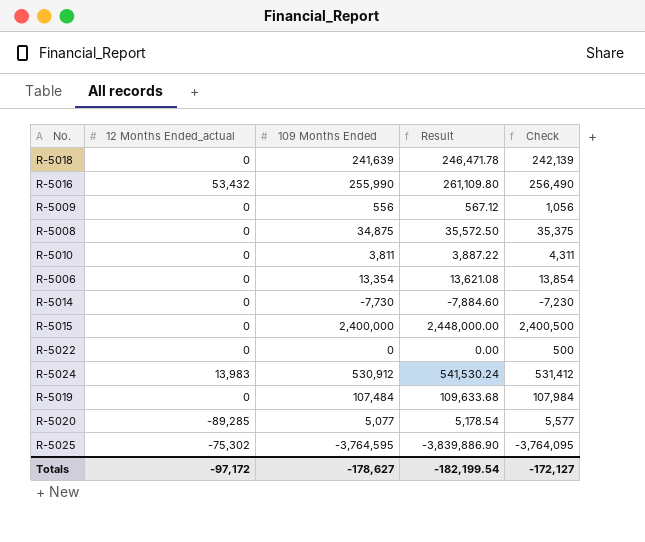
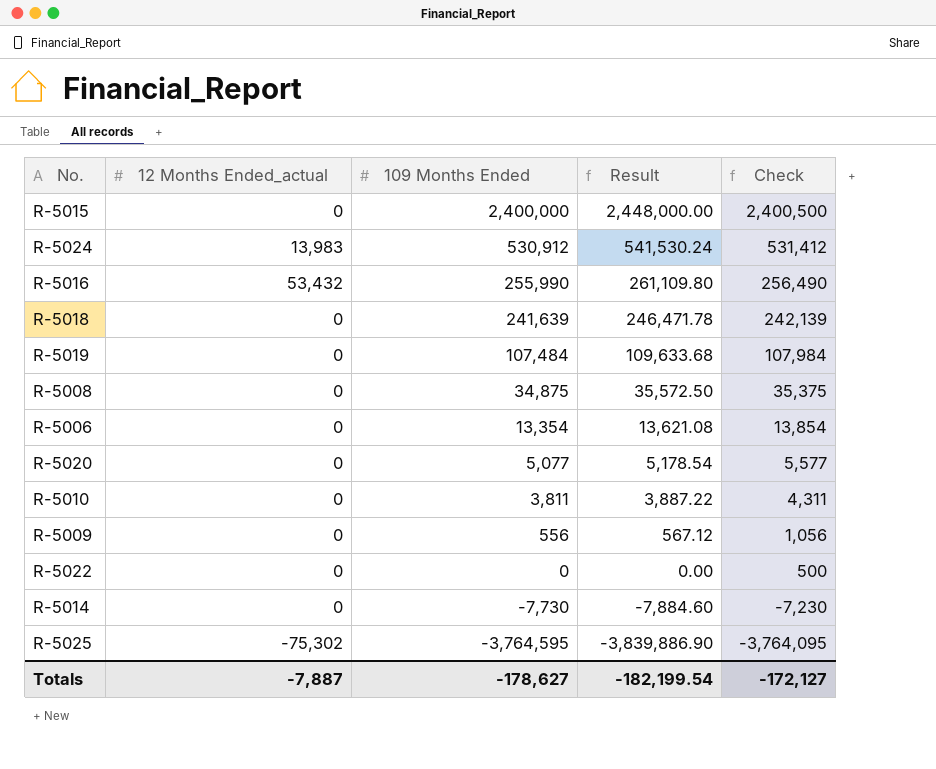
row order: none -> 109 Months Ended descending
R-5020 | 12 Months Ended_actual: -89,285 -> 0
Totals | 12 Months Ended_actual: -97,172 -> -7,887

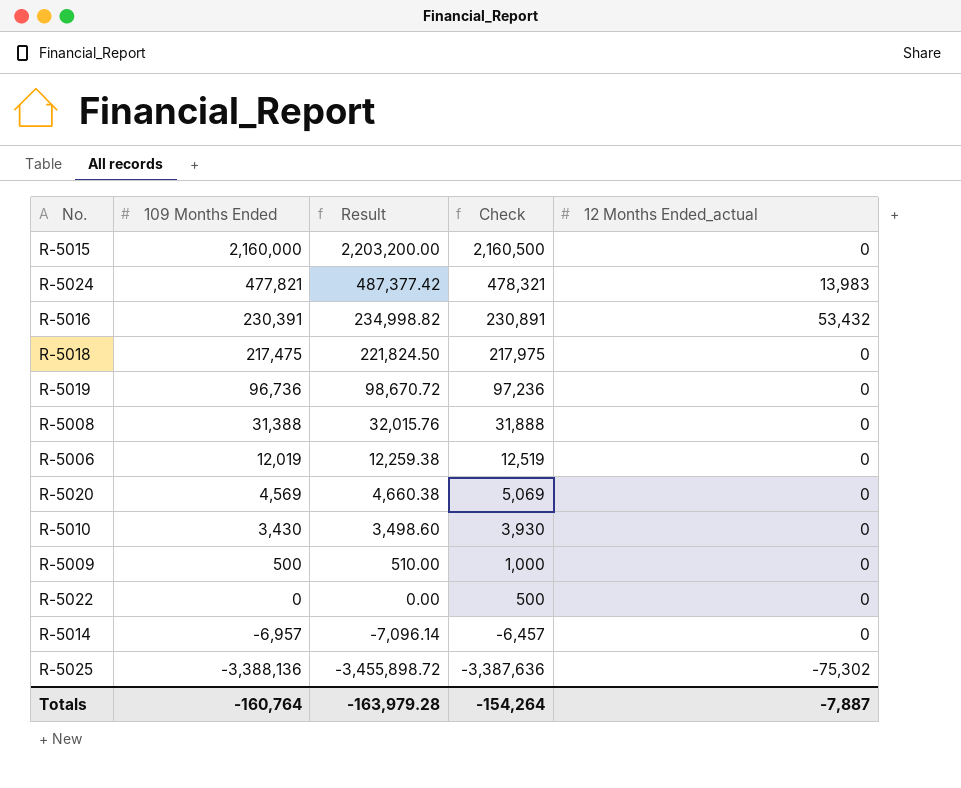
column 12 Months Ended_actual | position: 2 -> 5
R-5015 | 109 Months Ended: 2,400,000 -> 2,160,000
R-5015 | Result: 2,448,000.00 -> 2,203,200.00
R-5015 | Check: 2,400,500 -> 2,160,500
R-5024 | 109 Months Ended: 530,912 -> 477,821
R-5024 | Result: 541,530.24 -> 487,377.42
R-5024 | Check: 531,412 -> 478,321
R-5016 | 109 Months Ended: 255,990 -> 230,391
R-5016 | Result: 261,109.80 -> 234,998.82
R-5016 | Check: 256,490 -> 230,891
R-5018 | 109 Months Ended: 241,639 -> 217,475
R-5018 | Result: 246,471.78 -> 221,824.50
R-5018 | Check: 242,139 -> 217,975
R-5019 | 109 Months Ended: 107,484 -> 96,736
R-5019 | Result: 109,633.68 -> 98,670.72
R-5019 | Check: 107,984 -> 97,236
R-5008 | 109 Months Ended: 34,875 -> 31,388
R-5008 | Result: 35,572.50 -> 32,015.76
R-5008 | Check: 35,375 -> 31,888
R-5006 | 109 Months Ended: 13,354 -> 12,019
R-5006 | Result: 13,621.08 -> 12,259.38
R-5006 | Check: 13,854 -> 12,519
R-5020 | 109 Months Ended: 5,077 -> 4,569
R-5020 | Result: 5,178.54 -> 4,660.38
R-5020 | Check: 5,577 -> 5,069
R-5010 | 109 Months Ended: 3,811 -> 3,430
R-5010 | Result: 3,887.22 -> 3,498.60
R-5010 | Check: 4,311 -> 3,930
R-5009 | 109 Months Ended: 556 -> 500
R-5009 | Result: 567.12 -> 510.00
R-5009 | Check: 1,056 -> 1,000
R-5014 | 109 Months Ended: -7,730 -> -6,957
R-5014 | Result: -7,884.60 -> -7,096.14
R-5014 | Check: -7,230 -> -6,457
R-5025 | 109 Months Ended: -3,764,595 -> -3,388,136
R-5025 | Result: -3,839,886.90 -> -3,455,898.72
R-5025 | Check: -3,764,095 -> -3,387,636
Totals | 109 Months Ended: -178,627 -> -160,764
Totals | Result: -182,199.54 -> -163,979.28
Totals | Check: -172,127 -> -154,264

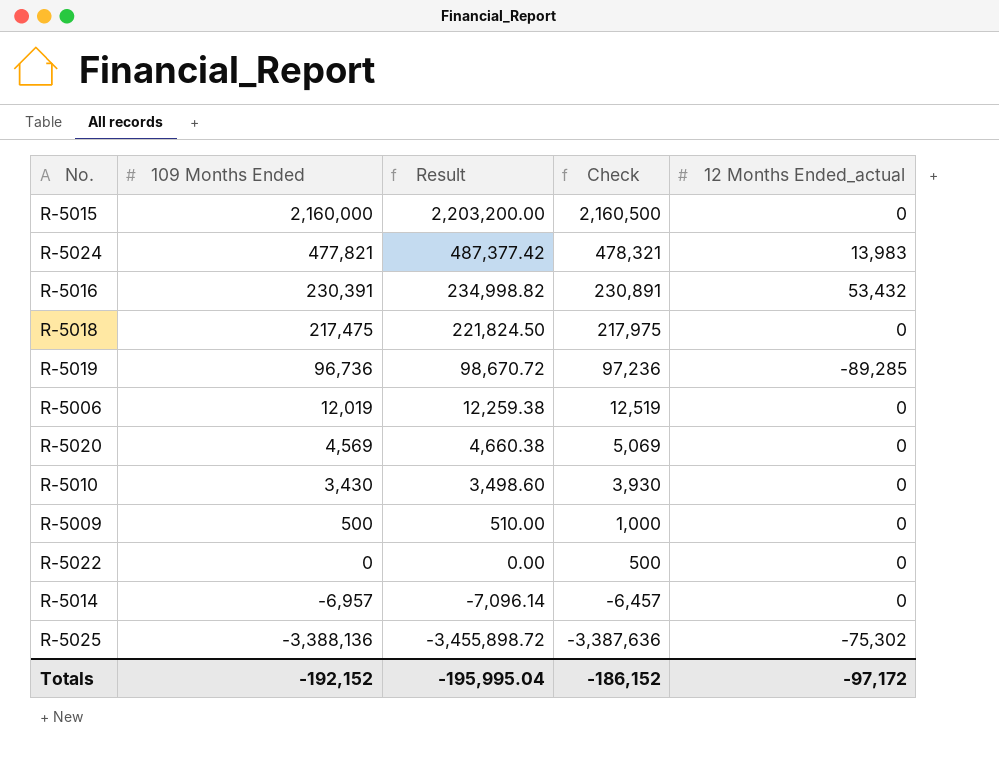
row R-5008: 31,388 | 32,015.76 | 31,888 | 0 -> none
R-5019 | 12 Months Ended_actual: 0 -> -89,285
Totals | 109 Months Ended: -160,764 -> -192,152
Totals | Result: -163,979.28 -> -195,995.04
Totals | Check: -154,264 -> -186,152
Totals | 12 Months Ended_actual: -7,887 -> -97,172

